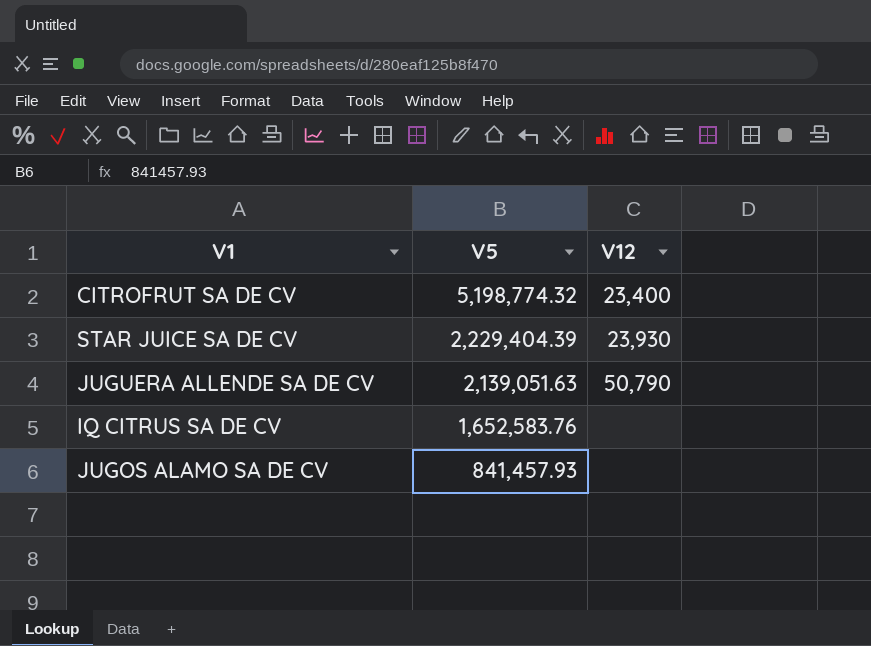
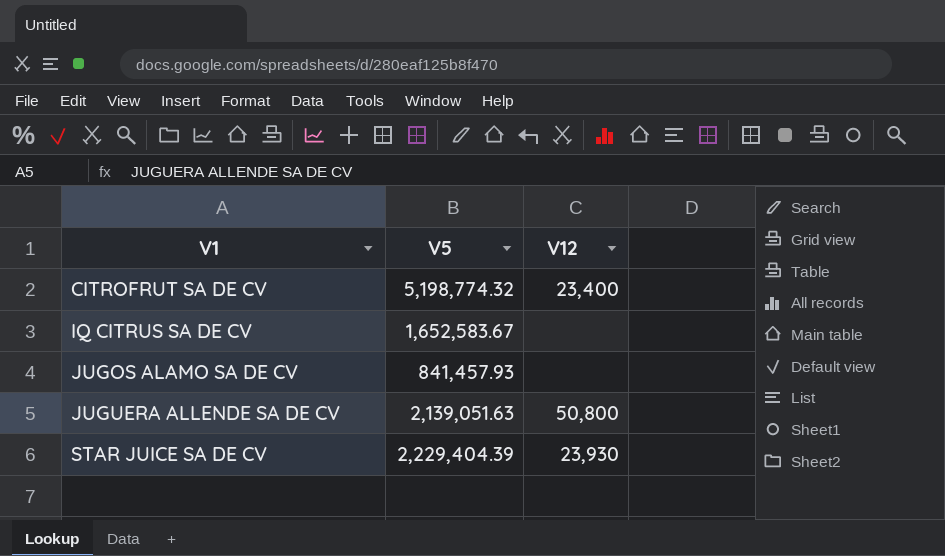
row order: V5 descending -> V1 ascending
IQ CITRUS SA DE CV | V5: 1,652,583.76 -> 1,652,583.67
JUGUERA ALLENDE SA DE CV | V12: 50,790 -> 50,800

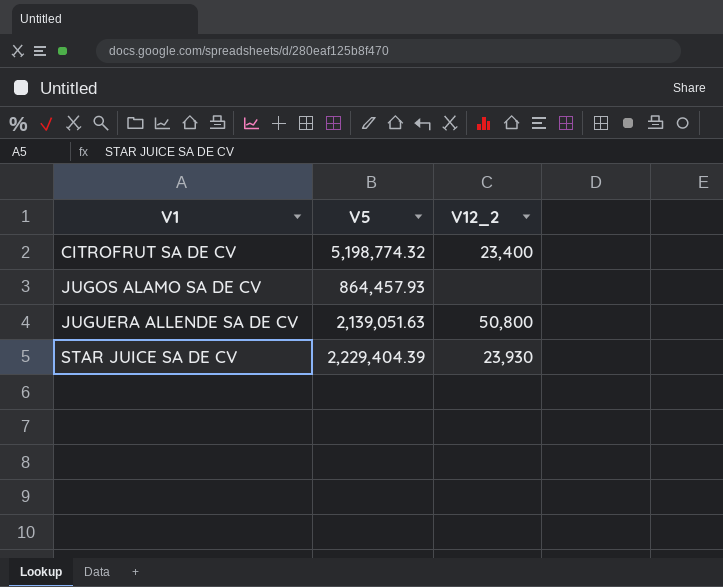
column name: V12 -> V12_2
row IQ CITRUS SA DE CV: 1,652,583.67 | none -> none
JUGOS ALAMO SA DE CV | V5: 841,457.93 -> 864,457.93

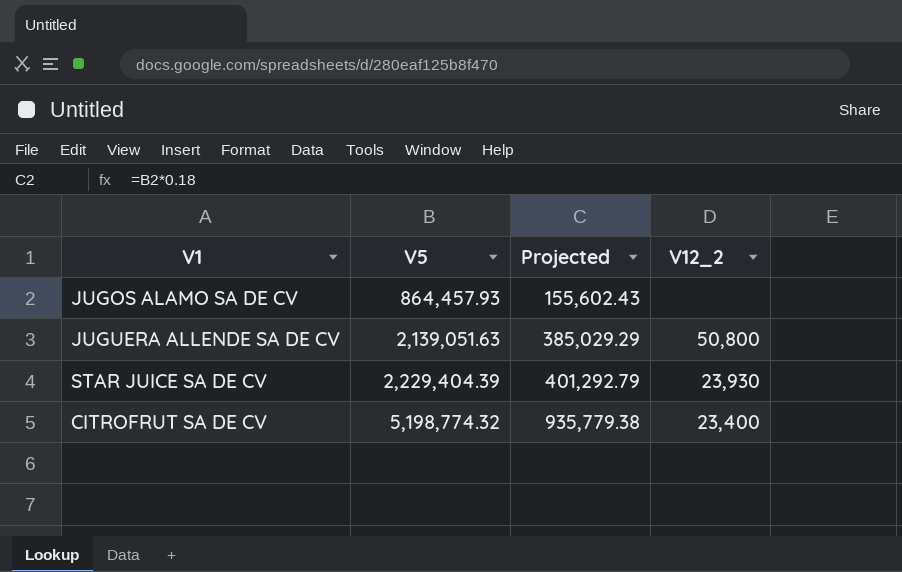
row order: V1 ascending -> V5 ascending
column Projected | formula: none -> [V5] * 0.18

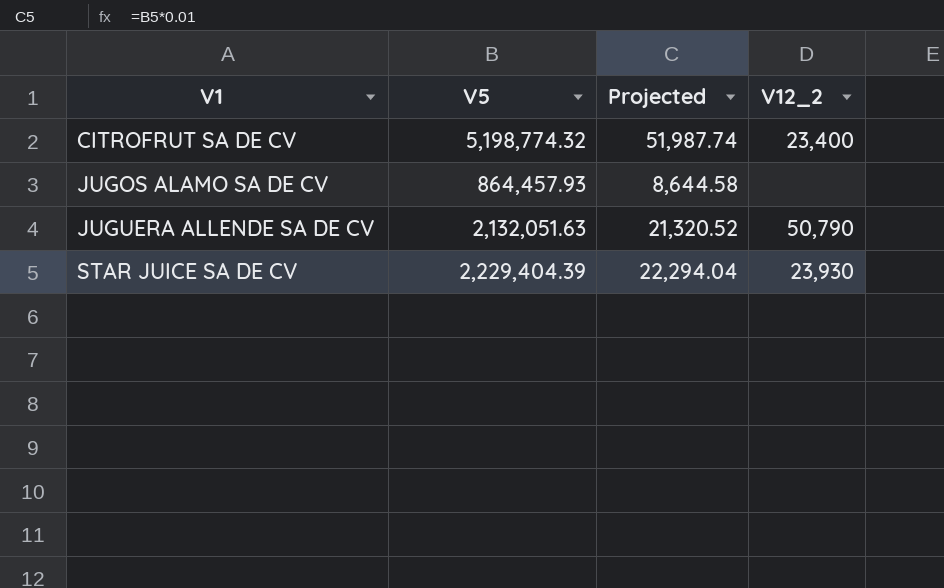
row order: V5 ascending -> V1 ascending
column Projected | formula: [V5] * 0.18 -> [V5] * 0.01
JUGUERA ALLENDE SA DE CV | V5: 2,139,051.63 -> 2,132,051.63
JUGUERA ALLENDE SA DE CV | V12_2: 50,800 -> 50,790

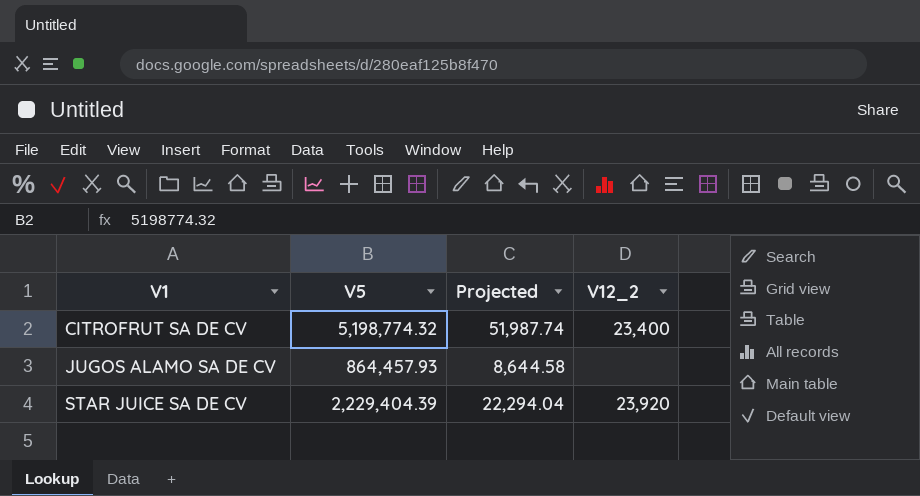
row JUGUERA ALLENDE SA DE CV: 2,132,051.63 | 21,320.52 | 50,790 -> none
STAR JUICE SA DE CV | V12_2: 23,930 -> 23,920

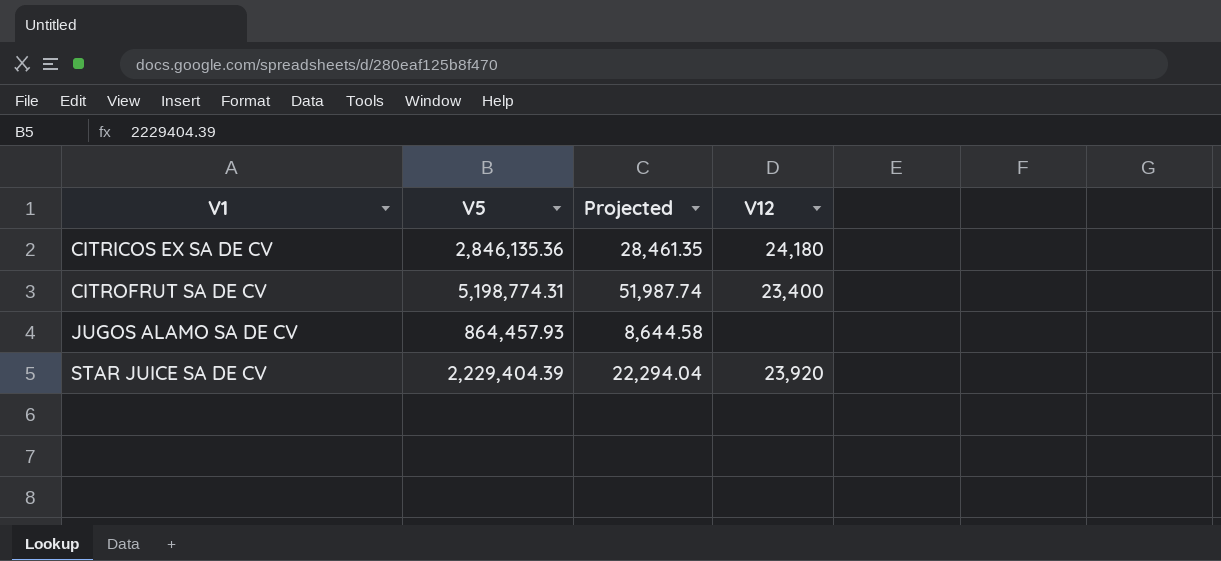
column name: V12_2 -> V12
row CITRICOS EX SA DE CV: none -> 2,846,135.36 | 28,461.35 | 24,180
CITROFRUT SA DE CV | V5: 5,198,774.32 -> 5,198,774.31

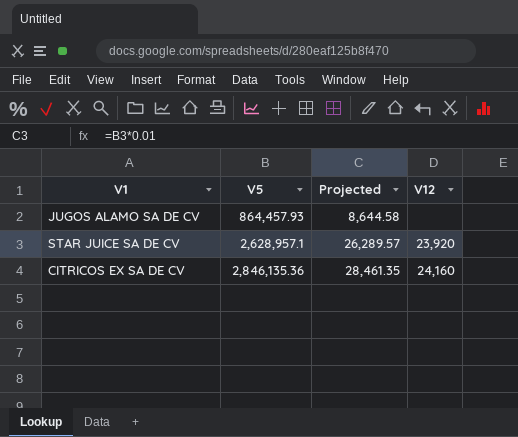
row order: V1 ascending -> V5 ascending
row CITROFRUT SA DE CV: 5,198,774.31 | 51,987.74 | 23,400 -> none
STAR JUICE SA DE CV | V5: 2,229,404.39 -> 2,628,957.1
STAR JUICE SA DE CV | Projected: 22,294.04 -> 26,289.57
CITRICOS EX SA DE CV | V12: 24,180 -> 24,160

